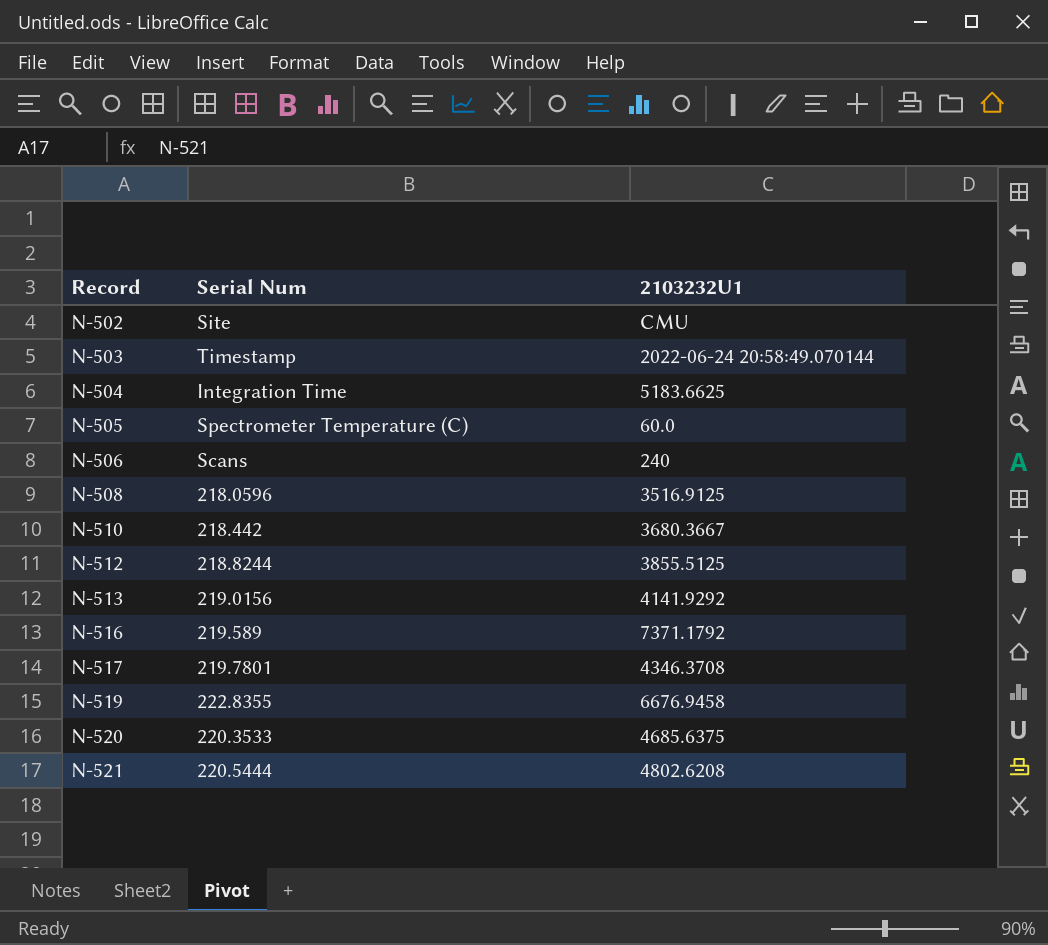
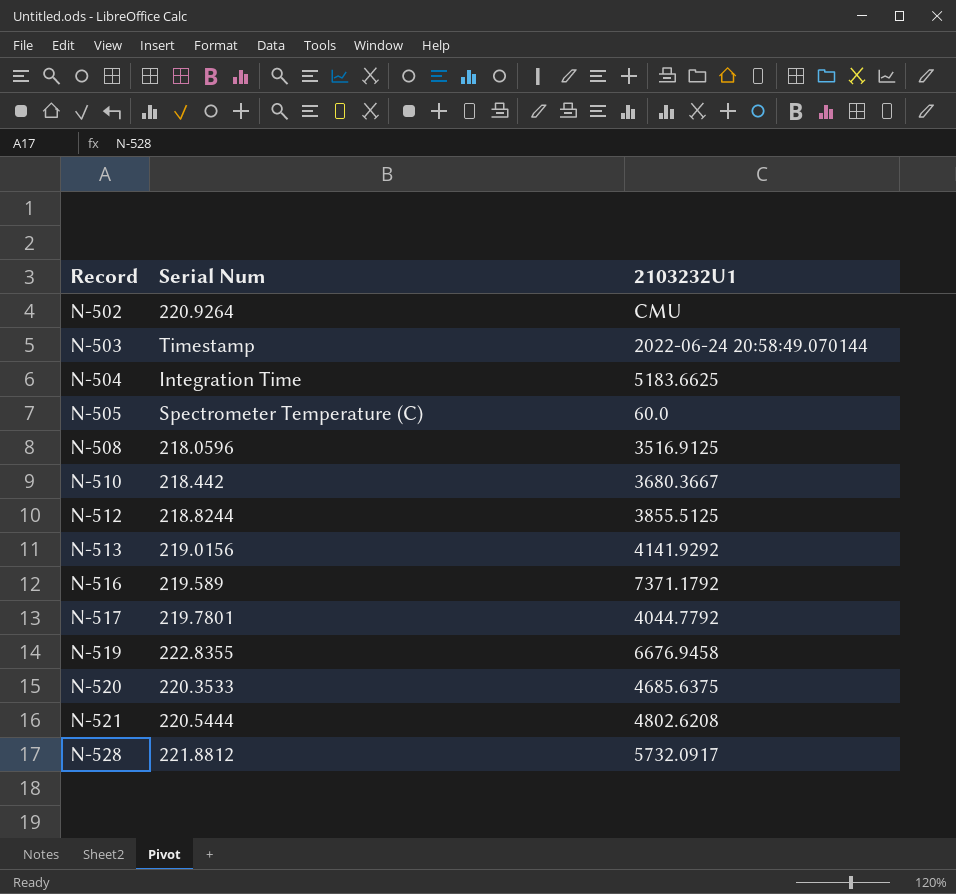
row N-506: Scans | 240 -> none
N-502 | Serial Num: Site -> 220.9264
N-517 | 2103232U1: 4346.3708 -> 4044.7792
row N-528: none -> 221.8812 | 5732.0917

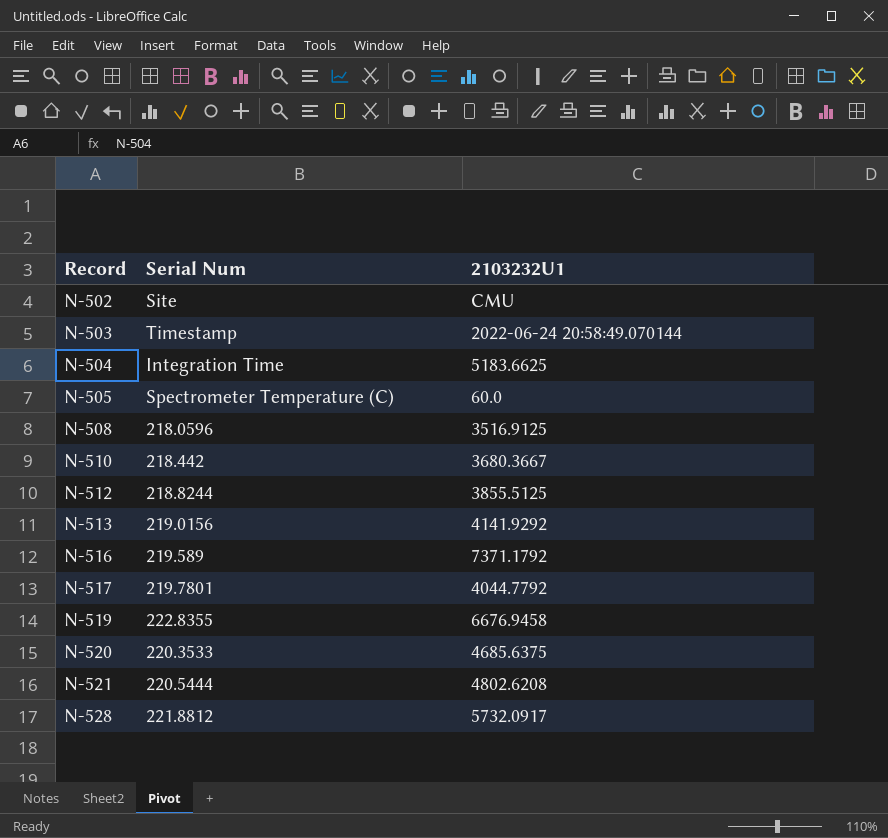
N-502 | Serial Num: 220.9264 -> Site

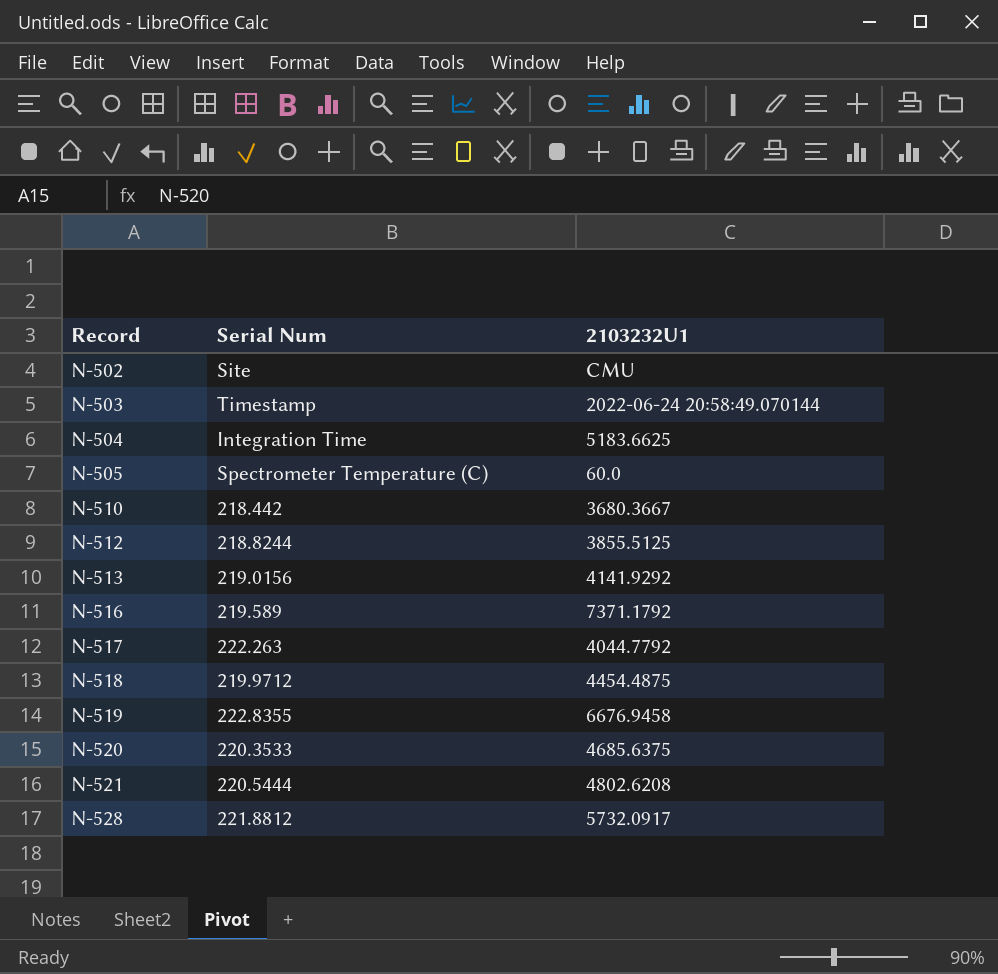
row N-508: 218.0596 | 3516.9125 -> none
N-517 | Serial Num: 219.7801 -> 222.263
row N-518: none -> 219.9712 | 4454.4875

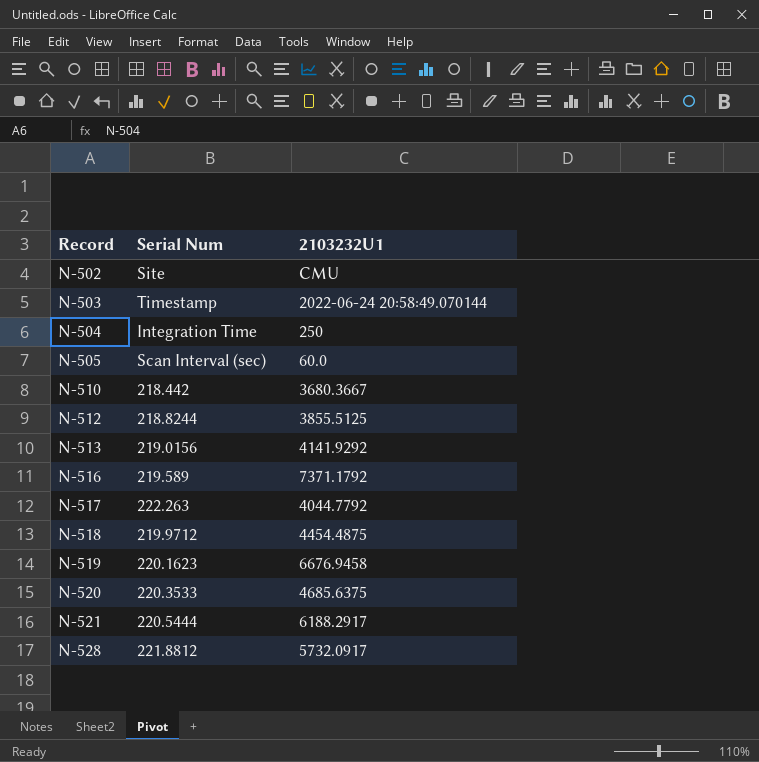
N-504 | 2103232U1: 5183.6625 -> 250
N-505 | Serial Num: Spectrometer Temperature (C) -> Scan Interval (sec)
N-519 | Serial Num: 222.8355 -> 220.1623
N-521 | 2103232U1: 4802.6208 -> 6188.2917

